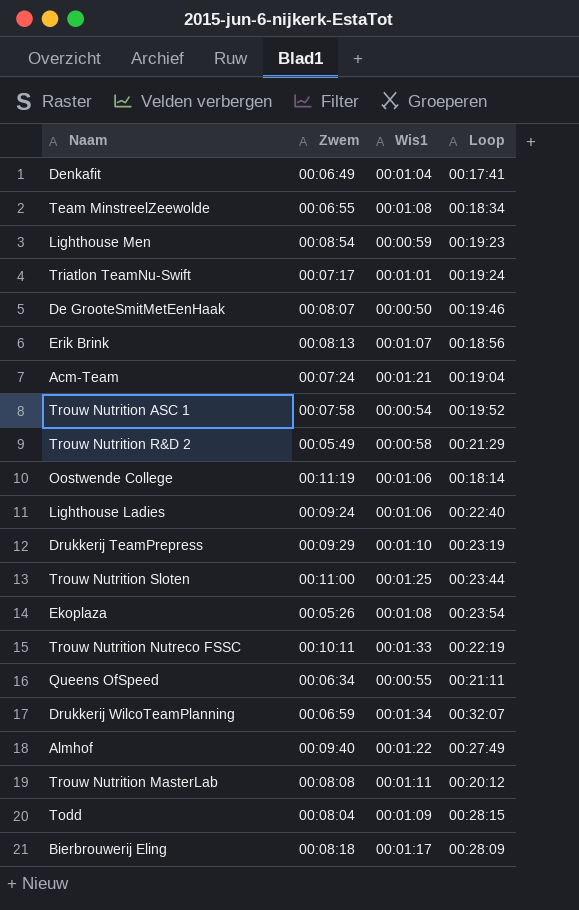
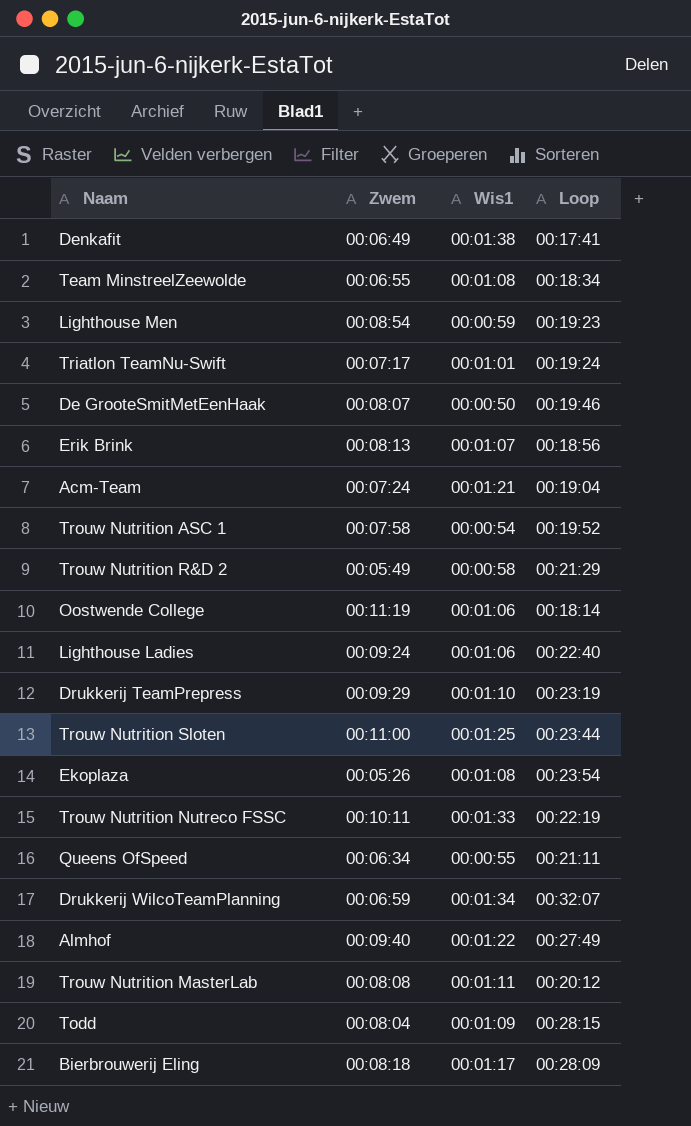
Denkafit | Wis1: 00:01:04 -> 00:01:38

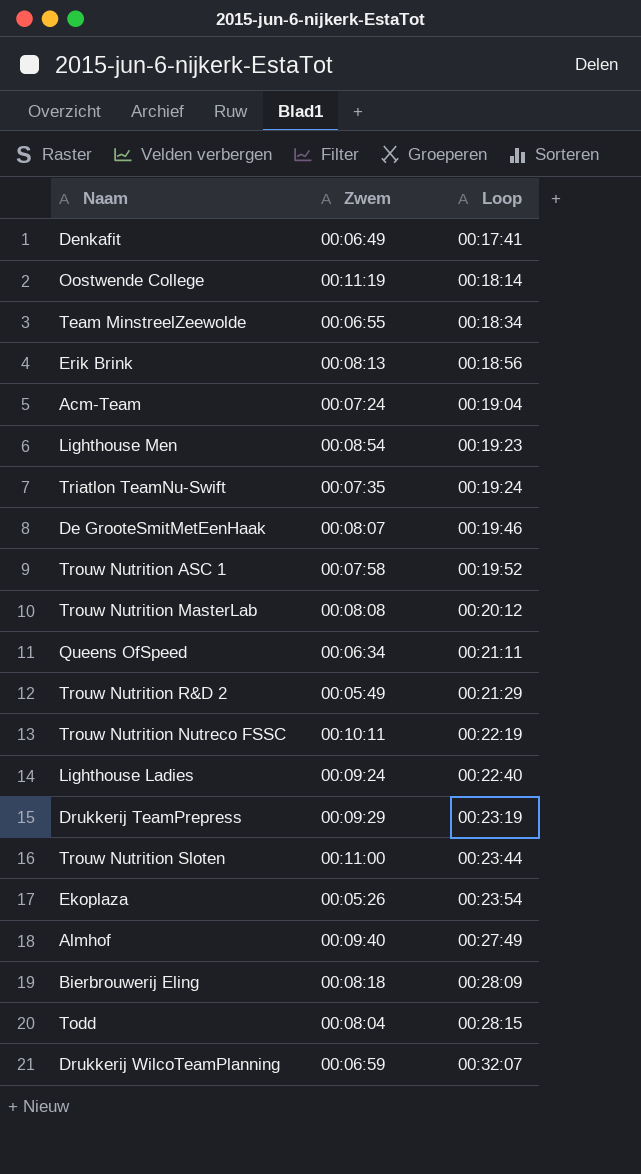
row order: none -> Loop ascending
column Wis1 | position: 3 -> none
Triatlon TeamNu-Swift | Zwem: 00:07:17 -> 00:07:35

